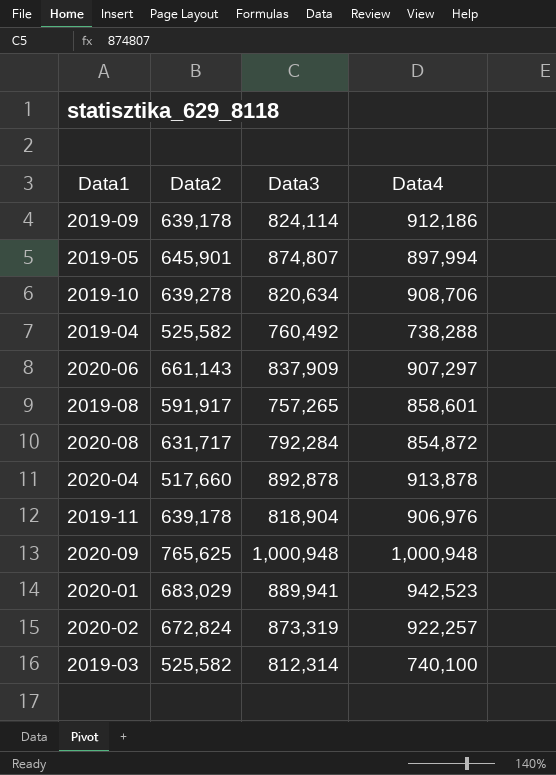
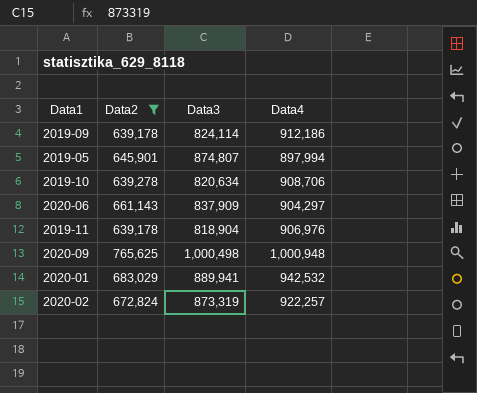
filter: none -> Data2 >= 639,178
2020-06 | Data4: 907,297 -> 904,297
2020-09 | Data3: 1,000,948 -> 1,000,498
2020-01 | Data4: 942,523 -> 942,532

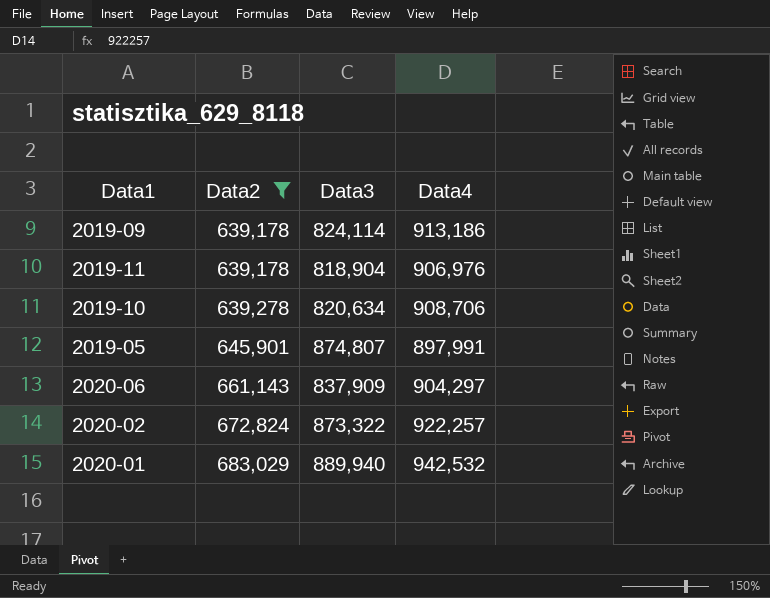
row order: none -> Data2 ascending
row 2020-09: 765,625 | 1,000,498 | 1,000,948 -> none
2019-09 | Data4: 912,186 -> 913,186
2019-05 | Data4: 897,994 -> 897,991
2020-02 | Data3: 873,319 -> 873,322
2020-01 | Data3: 889,941 -> 889,940

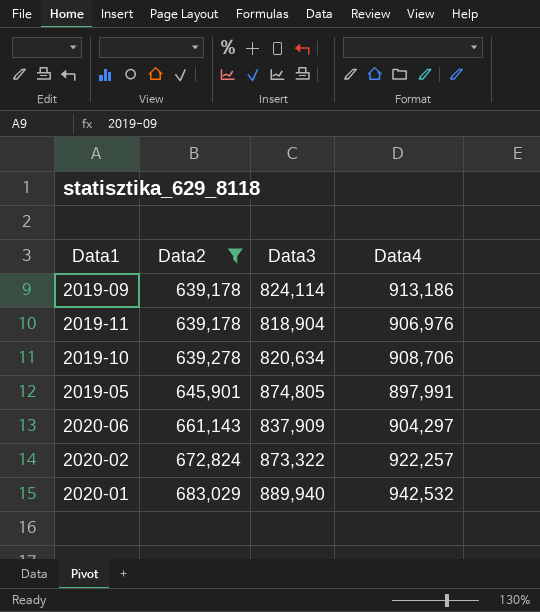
2019-05 | Data3: 874,807 -> 874,805

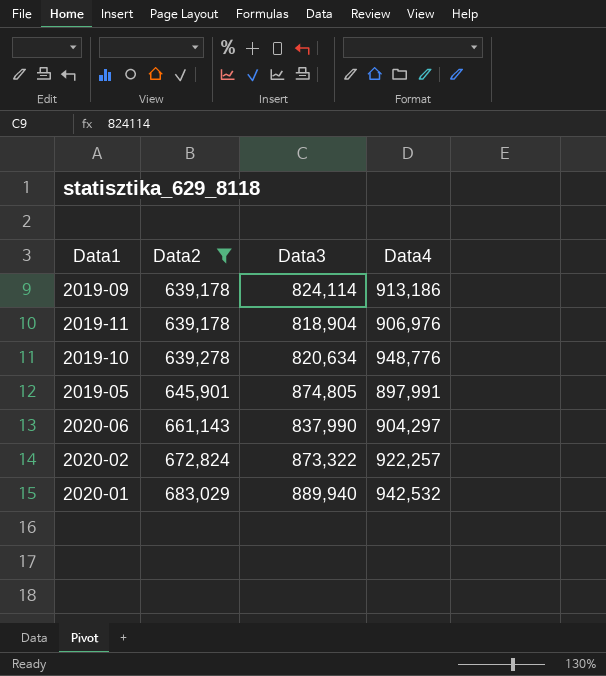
2019-10 | Data4: 908,706 -> 948,776
2020-06 | Data3: 837,909 -> 837,990

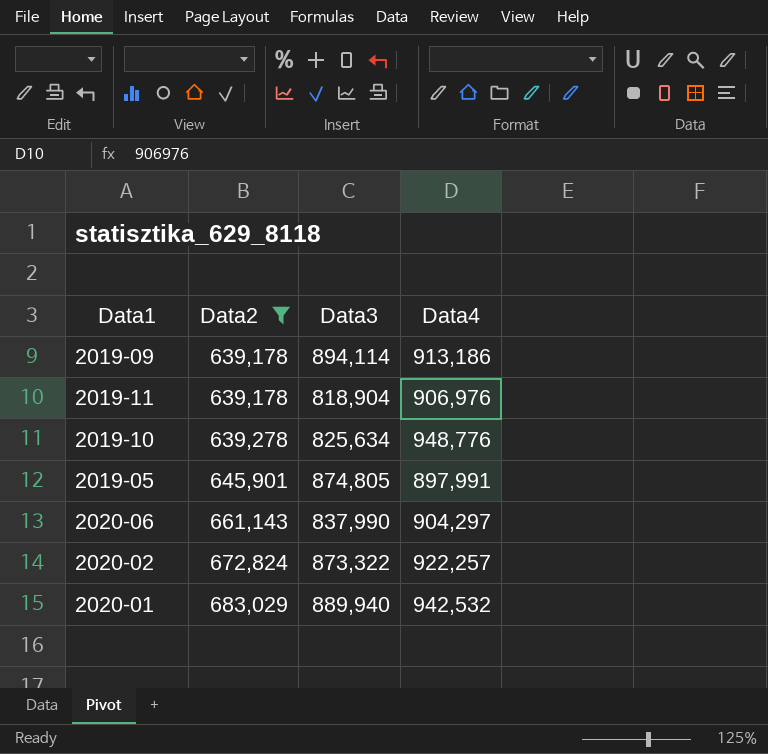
2019-09 | Data3: 824,114 -> 894,114
2019-10 | Data3: 820,634 -> 825,634

